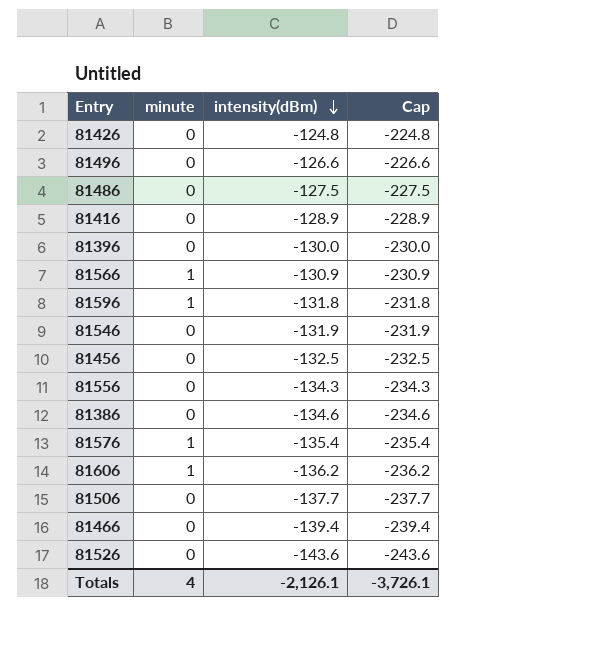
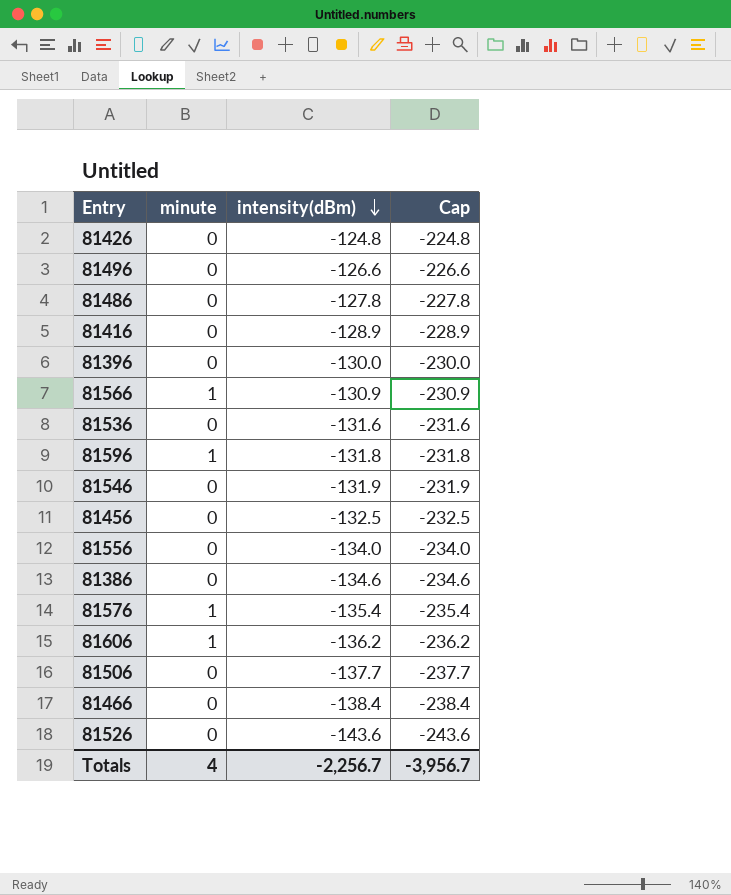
81486 | intensity(dBm): -127.5 -> -127.8
81486 | Cap: -227.5 -> -227.8
row 81536: none -> 0 | -131.6 | -231.6
81556 | intensity(dBm): -134.3 -> -134.0
81556 | Cap: -234.3 -> -234.0
81466 | intensity(dBm): -139.4 -> -138.4
81466 | Cap: -239.4 -> -238.4
Totals | intensity(dBm): -2,126.1 -> -2,256.7
Totals | Cap: -3,726.1 -> -3,956.7

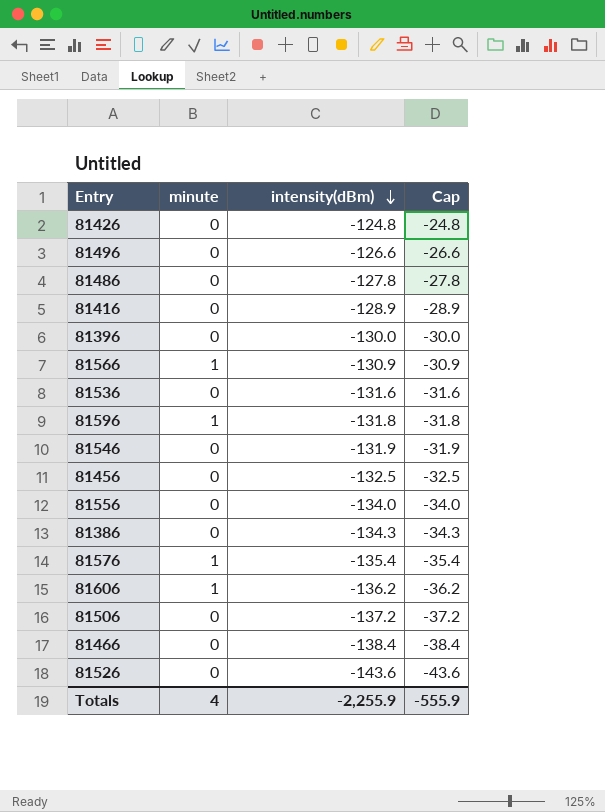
column Cap | formula: [intensity(dBm)] - 100 -> [intensity(dBm)] + 100
81386 | intensity(dBm): -134.6 -> -134.3
81506 | intensity(dBm): -137.7 -> -137.2
Totals | intensity(dBm): -2,256.7 -> -2,255.9
Totals | Cap: -3,956.7 -> -555.9

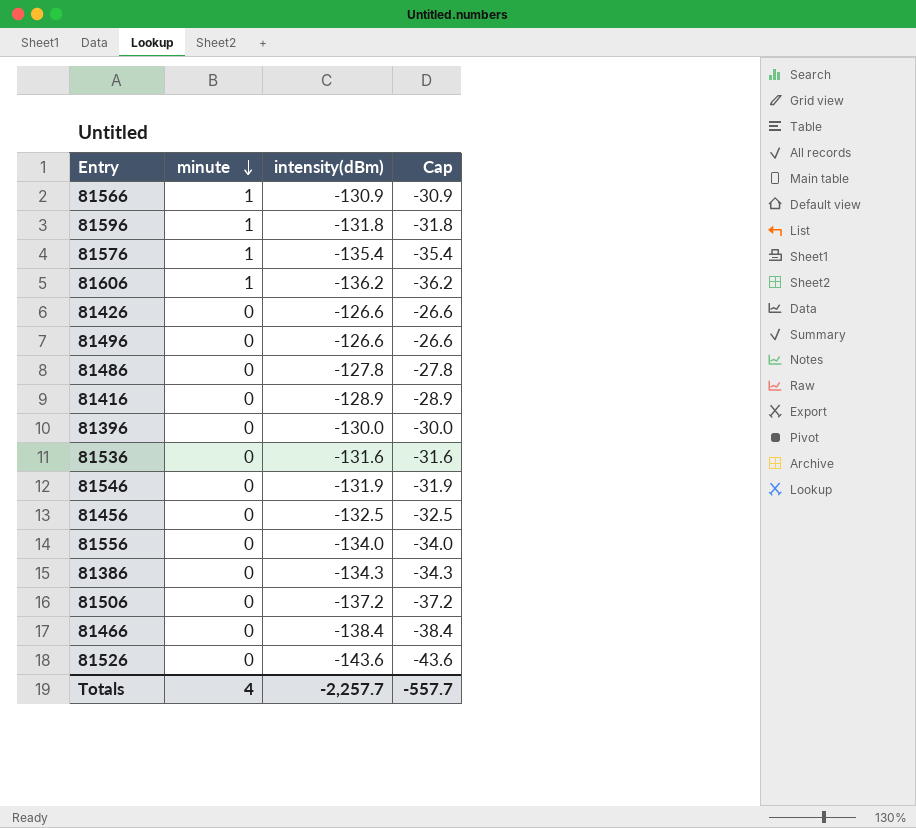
row order: intensity(dBm) descending -> minute descending
81426 | intensity(dBm): -124.8 -> -126.6
81426 | Cap: -24.8 -> -26.6
Totals | intensity(dBm): -2,255.9 -> -2,257.7
Totals | Cap: -555.9 -> -557.7

